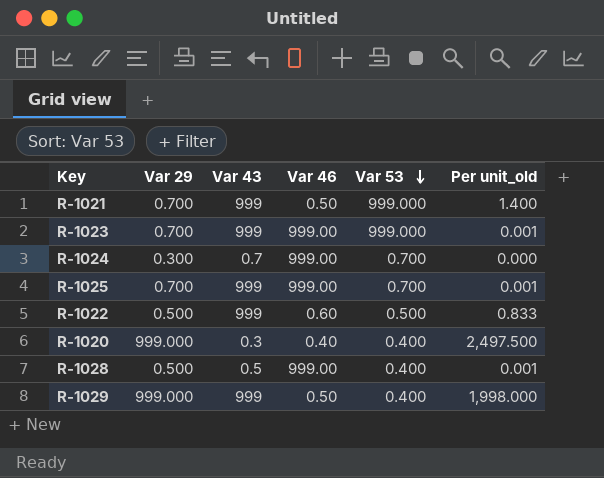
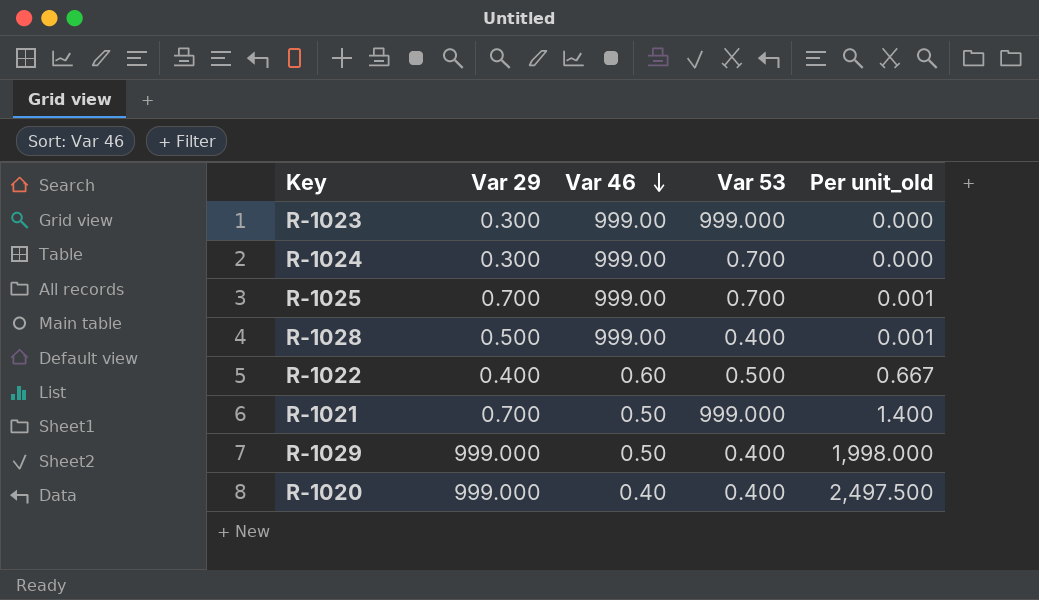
row order: Var 53 descending -> Var 46 descending
column Var 43 | position: 3 -> none
R-1023 | Var 29: 0.700 -> 0.300
R-1023 | Per unit_old: 0.001 -> 0.000
R-1022 | Var 29: 0.500 -> 0.400
R-1022 | Per unit_old: 0.833 -> 0.667

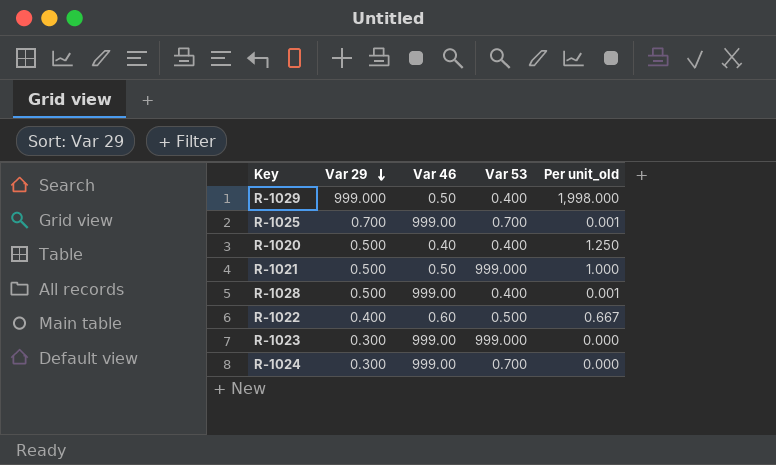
row order: Var 46 descending -> Var 29 descending
R-1020 | Var 29: 999.000 -> 0.500
R-1020 | Per unit_old: 2,497.500 -> 1.250
R-1021 | Var 29: 0.700 -> 0.500
R-1021 | Per unit_old: 1.400 -> 1.000

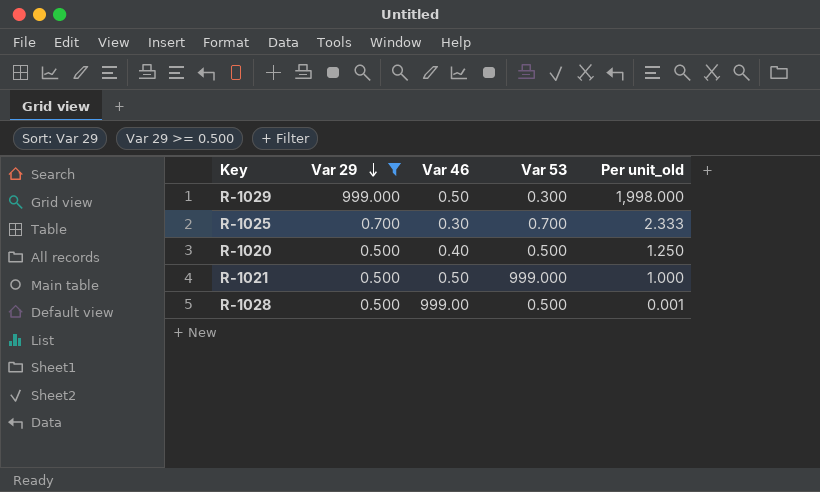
filter: none -> Var 29 >= 0.500
R-1029 | Var 53: 0.400 -> 0.300
R-1025 | Var 46: 999.00 -> 0.30
R-1025 | Per unit_old: 0.001 -> 2.333
R-1020 | Var 53: 0.400 -> 0.500
R-1028 | Var 53: 0.400 -> 0.500

